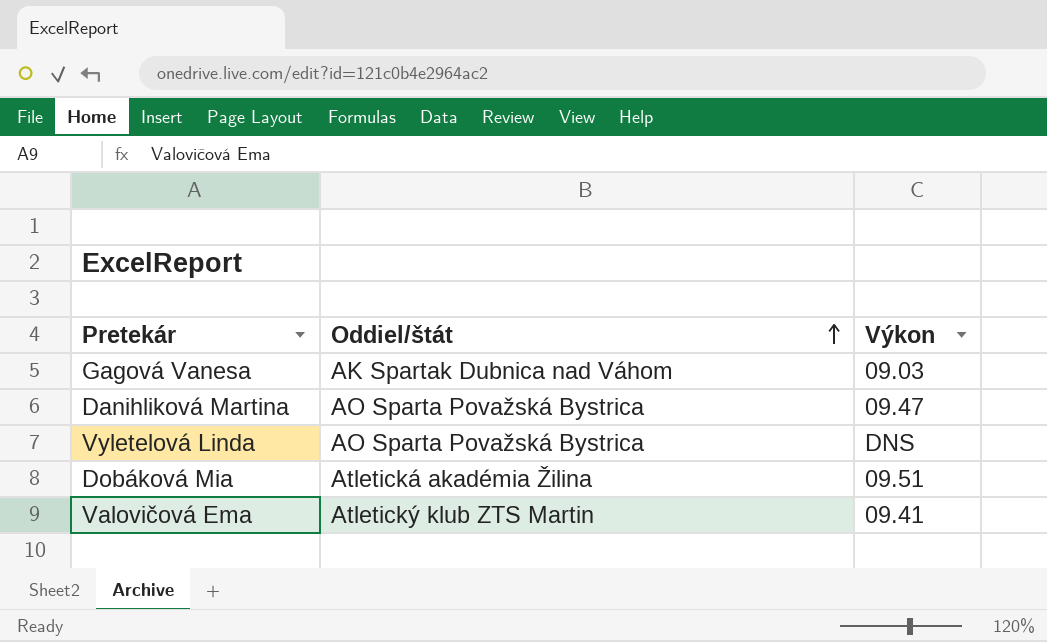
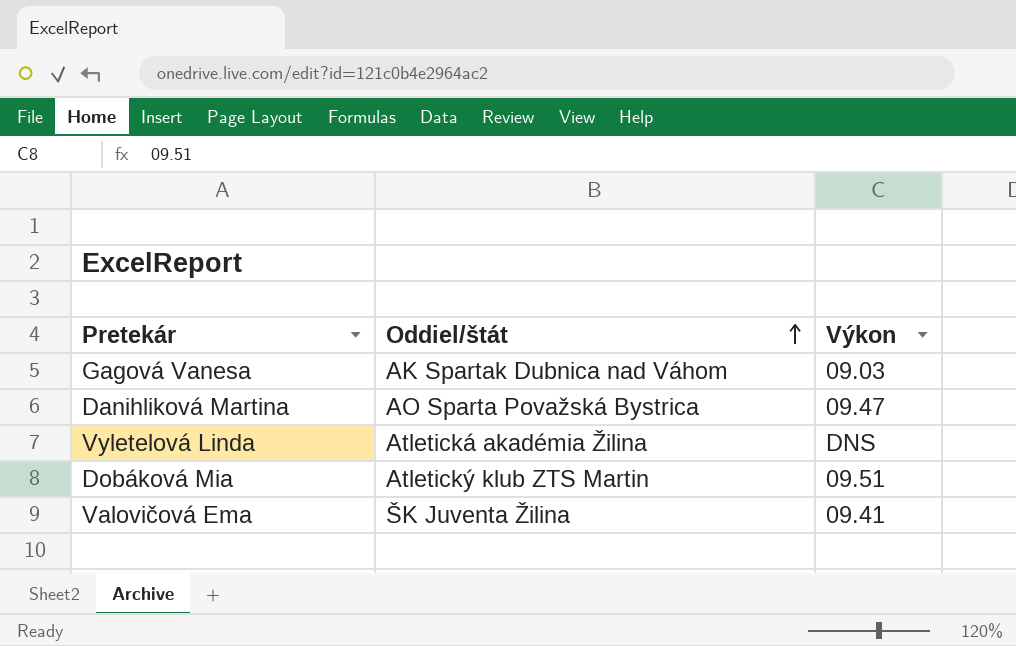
Vyletelová Linda | Oddiel/štát: AO Sparta Považská Bystrica -> Atletická akadémia Žilina
Dobáková Mia | Oddiel/štát: Atletická akadémia Žilina -> Atletický klub ZTS Martin
Valovičová Ema | Oddiel/štát: Atletický klub ZTS Martin -> ŠK Juventa Žilina

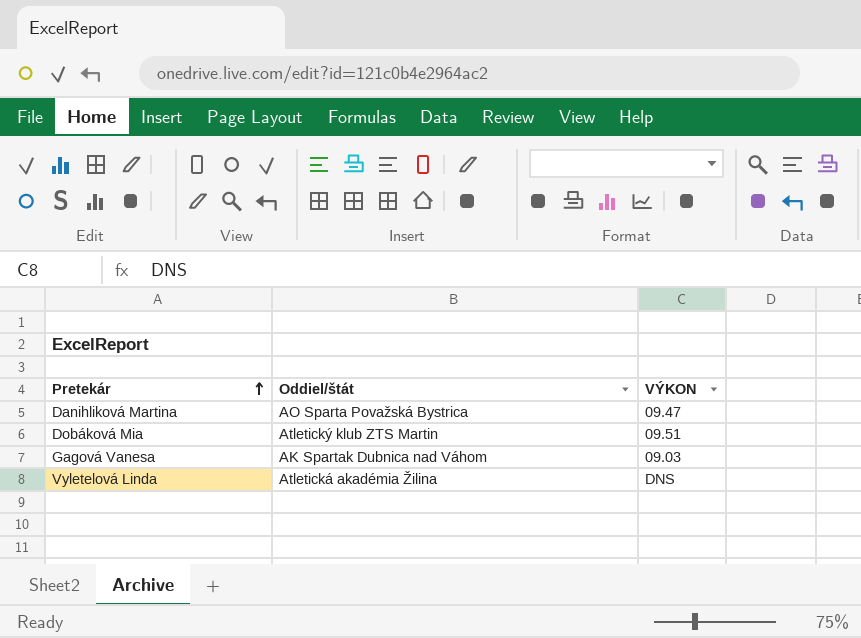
row order: Oddiel/štát ascending -> Pretekár ascending
column name: Výkon -> VÝKON
row Valovičová Ema: ŠK Juventa Žilina | 09.41 -> none

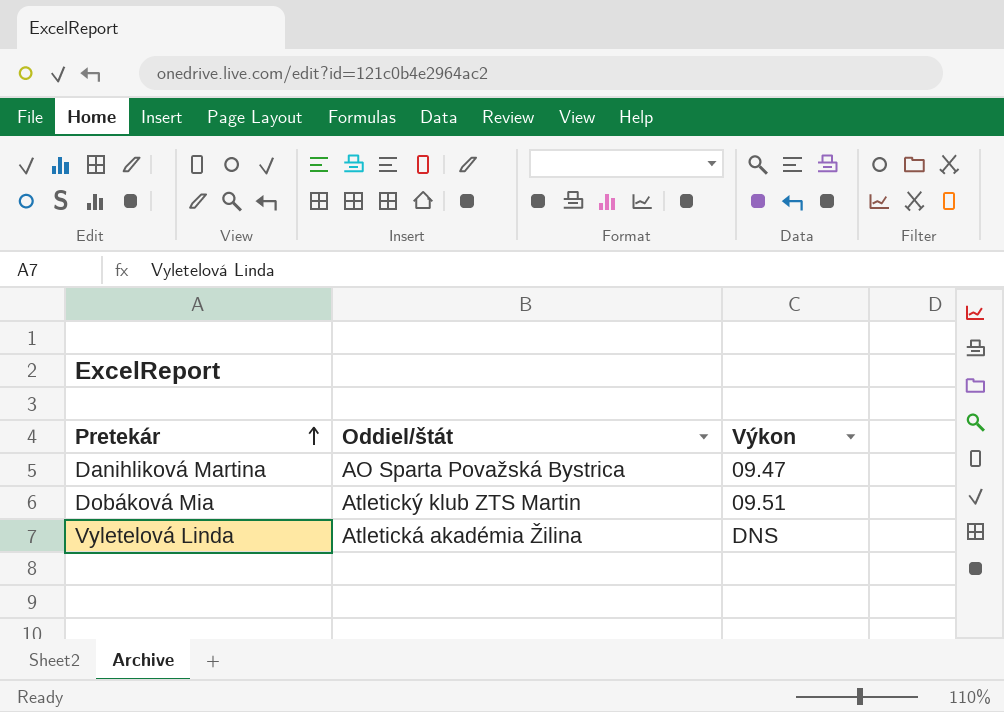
column name: VÝKON -> Výkon
row Gagová Vanesa: AK Spartak Dubnica nad Váhom | 09.03 -> none

